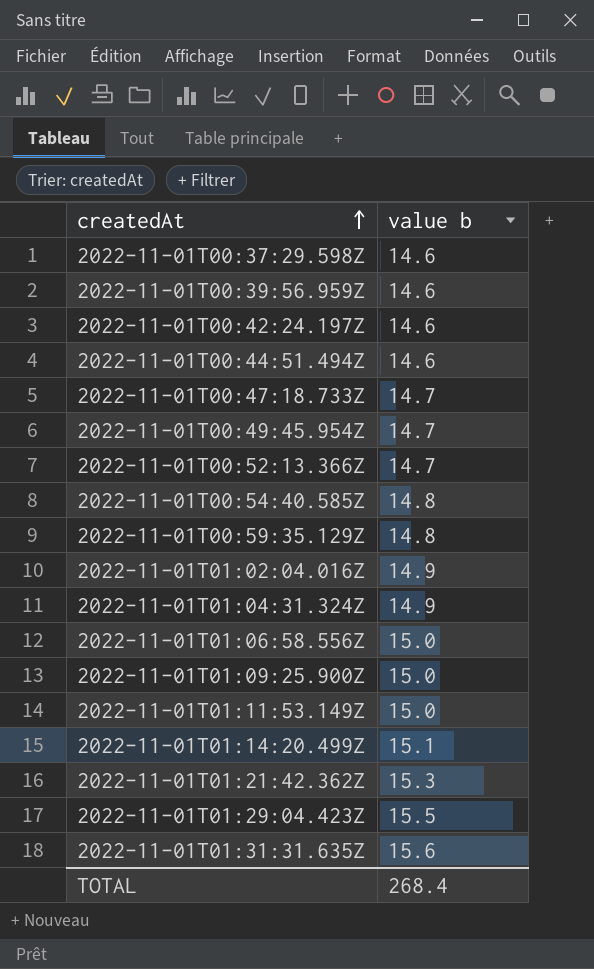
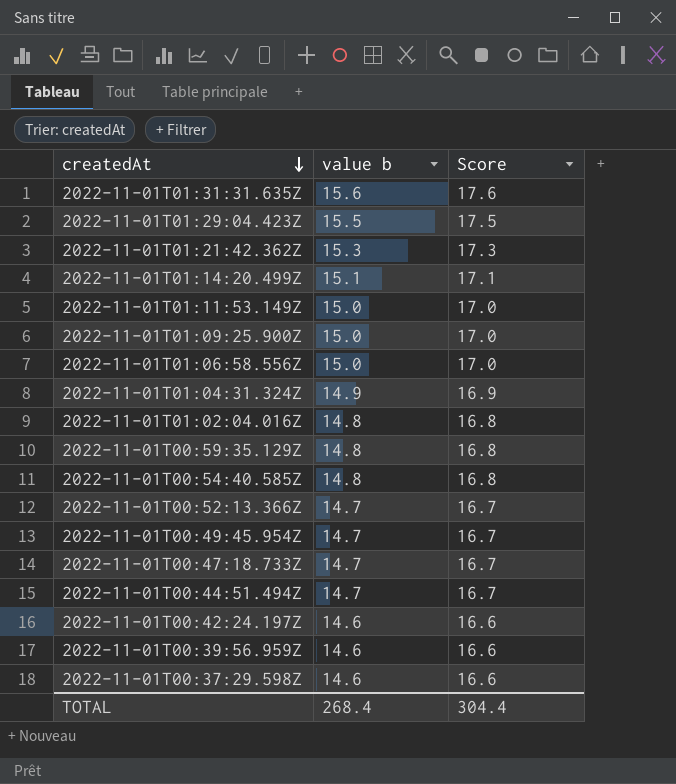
row order: createdAt ascending -> createdAt descending
column Score | formula: none -> [value b] + 2
2022-11-01T01:02:04.016Z | value b: 14.9 -> 14.8
2022-11-01T00:44:51.494Z | value b: 14.6 -> 14.7

